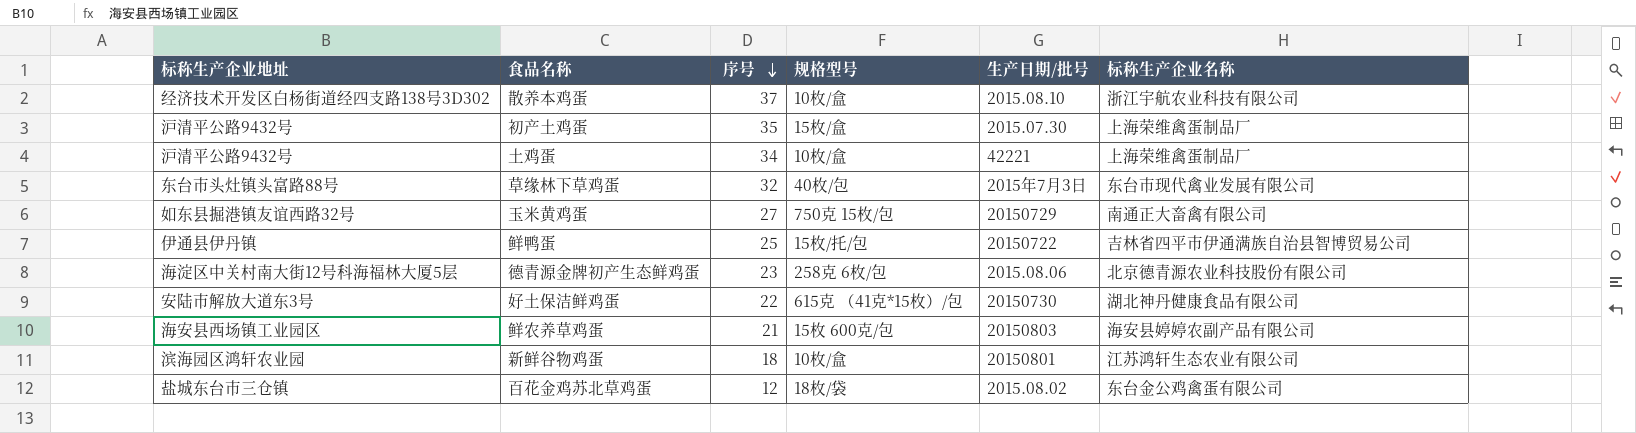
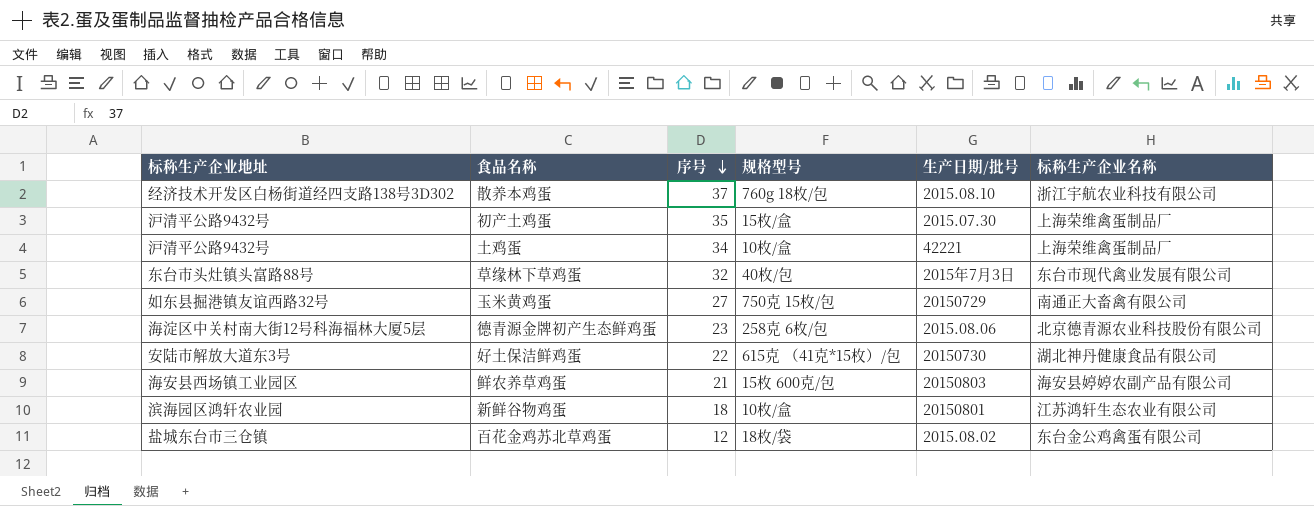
row 鲜鸭蛋: 伊通县伊丹镇 | 25 | 15枚/托/包 | 20150722 | 吉林省四平市伊通满族自治县智博贸易公司 -> none
散养本鸡蛋 | 规格型号: 10枚/盒 -> 760g 18枚/包

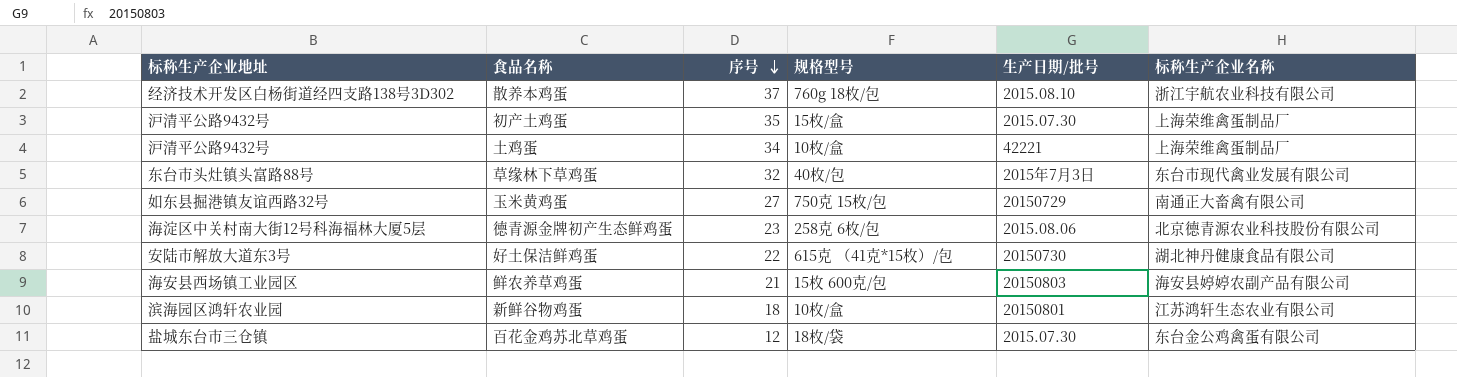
百花金鸡苏北草鸡蛋 | 生产日期/批号: 2015.08.02 -> 2015.07.30

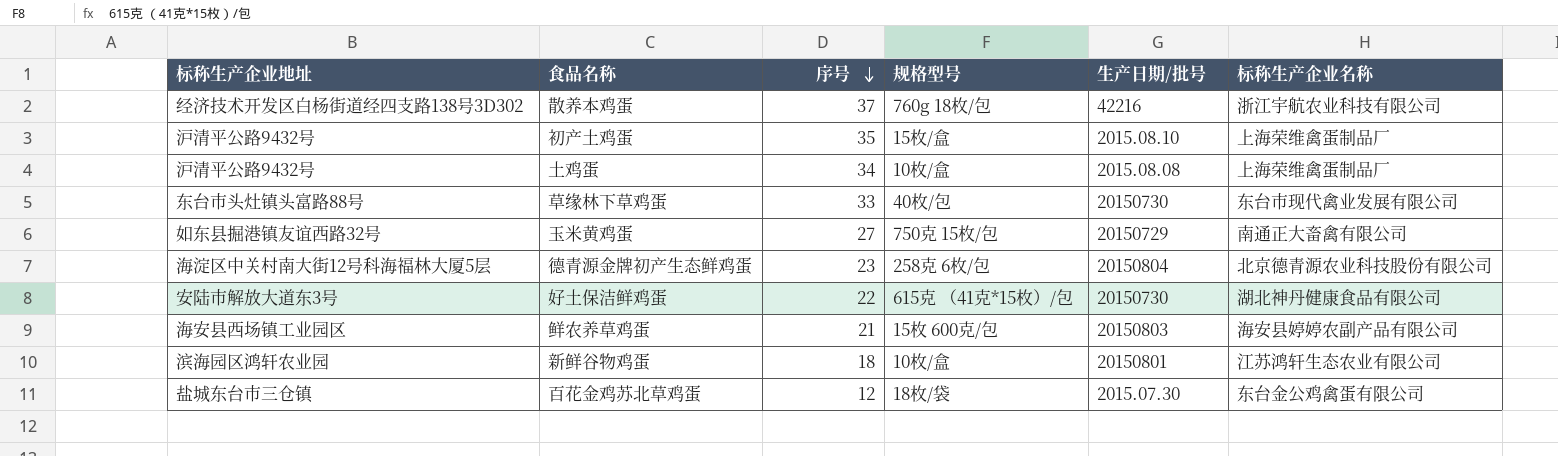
散养本鸡蛋 | 生产日期/批号: 2015.08.10 -> 42216
初产土鸡蛋 | 生产日期/批号: 2015.07.30 -> 2015.08.10
土鸡蛋 | 生产日期/批号: 42221 -> 2015.08.08
草缘林下草鸡蛋 | 序号: 32 -> 33
草缘林下草鸡蛋 | 生产日期/批号: 2015年7月3日 -> 20150730
德青源金牌初产生态鲜鸡蛋 | 生产日期/批号: 2015.08.06 -> 20150804

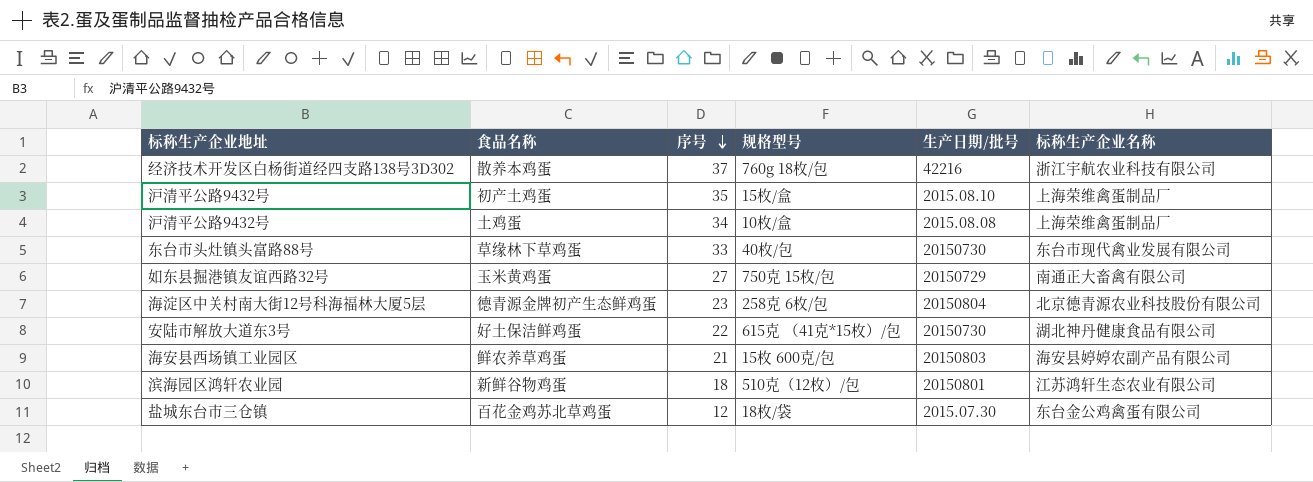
新鲜谷物鸡蛋 | 规格型号: 10枚/盒 -> 510克（12枚）/包

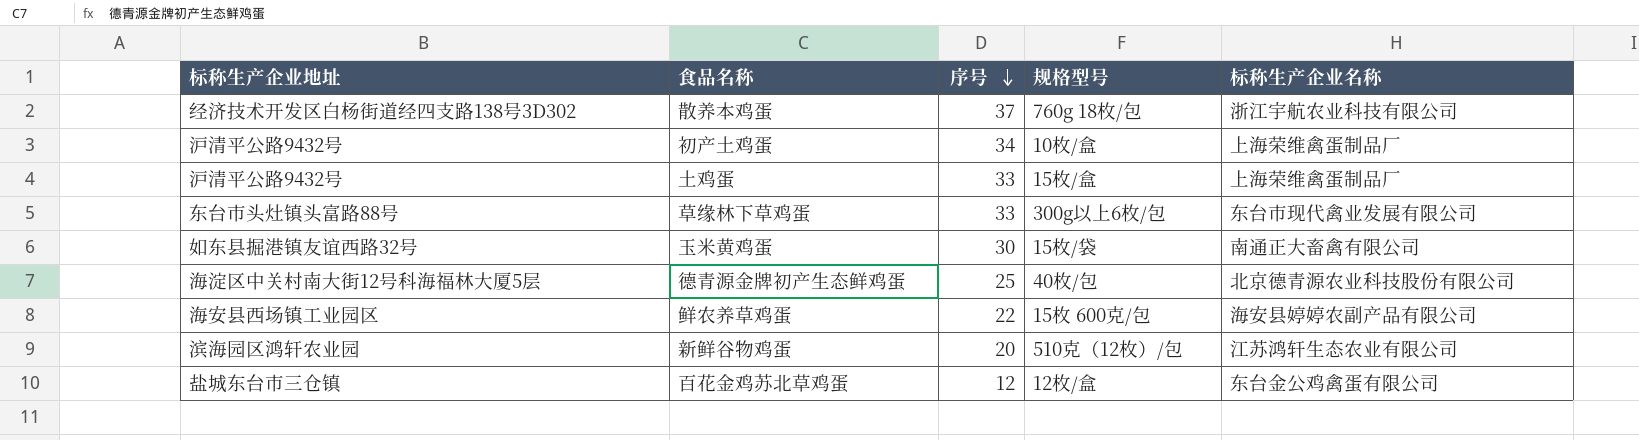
column 生产日期/批号 | position: 5 -> none
row 好土保洁鲜鸡蛋: 安陆市解放大道东3号 | 22 | 615克 （41克*15枚）/包 | 20150730 | 湖北神丹健康食品有限公司 -> none
初产土鸡蛋 | 序号: 35 -> 34
初产土鸡蛋 | 规格型号: 15枚/盒 -> 10枚/盒
土鸡蛋 | 序号: 34 -> 33
土鸡蛋 | 规格型号: 10枚/盒 -> 15枚/盒
草缘林下草鸡蛋 | 规格型号: 40枚/包 -> 300g以上6枚/包
玉米黄鸡蛋 | 序号: 27 -> 30
玉米黄鸡蛋 | 规格型号: 750克 15枚/包 -> 15枚/袋
德青源金牌初产生态鲜鸡蛋 | 序号: 23 -> 25
德青源金牌初产生态鲜鸡蛋 | 规格型号: 258克 6枚/包 -> 40枚/包
鲜农养草鸡蛋 | 序号: 21 -> 22
新鲜谷物鸡蛋 | 序号: 18 -> 20
百花金鸡苏北草鸡蛋 | 规格型号: 18枚/袋 -> 12枚/盒

